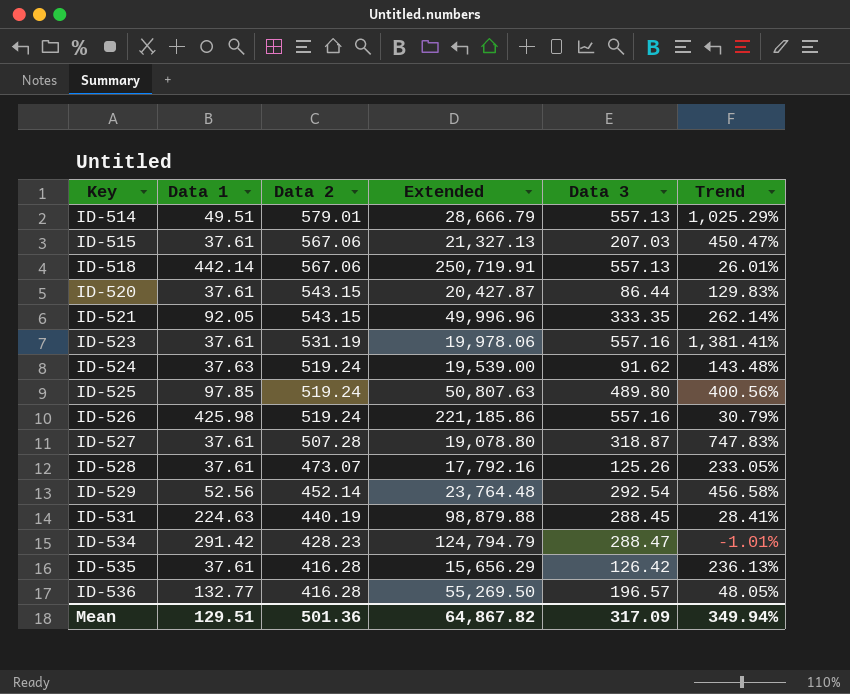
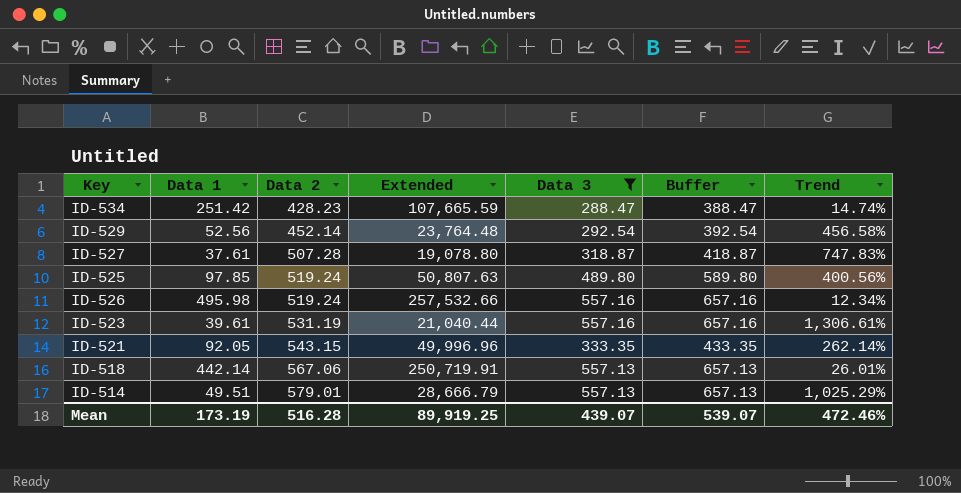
filter: none -> Data 3 >= 288.47
row order: Key ascending -> Data 2 ascending
column Buffer | formula: none -> [Data 3] + 100
ID-534 | Data 1: 291.42 -> 251.42
ID-534 | Extended: 124,794.79 -> 107,665.59
ID-534 | Trend: -1.01% -> 14.74%
ID-526 | Data 1: 425.98 -> 495.98
ID-526 | Extended: 221,185.86 -> 257,532.66
ID-526 | Trend: 30.79% -> 12.34%
ID-523 | Data 1: 37.61 -> 39.61
ID-523 | Extended: 19,978.06 -> 21,040.44
ID-523 | Trend: 1,381.41% -> 1,306.61%
Mean | Data 1: 129.51 -> 173.19
Mean | Data 2: 501.36 -> 516.28
Mean | Extended: 64,867.82 -> 89,919.25
Mean | Data 3: 317.09 -> 439.07
Mean | Trend: 349.94% -> 472.46%

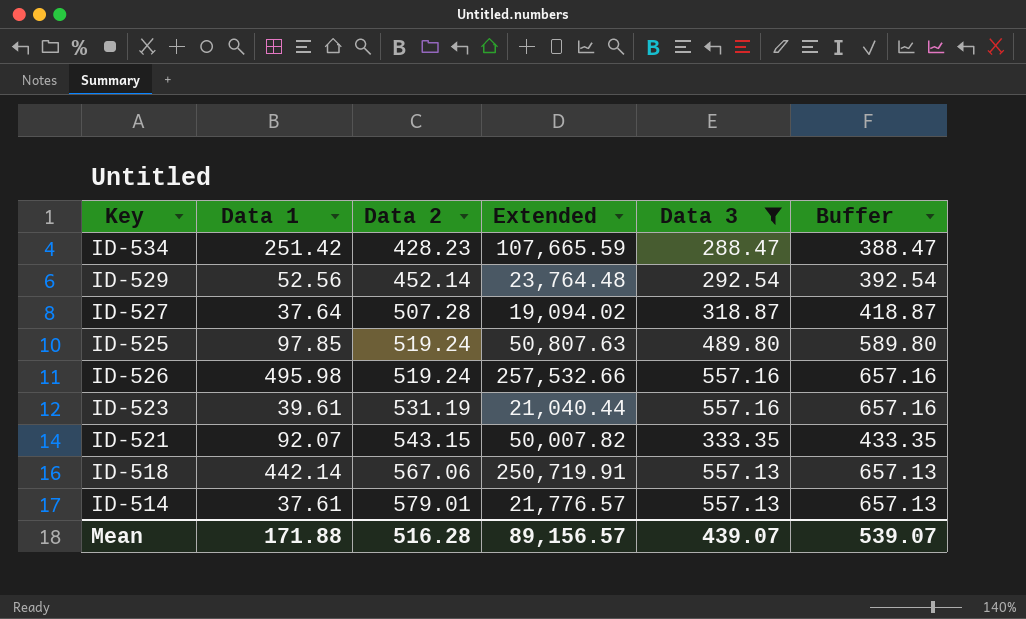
column Trend | formula: ([Data 3] - [Data 1]) / [Data 1] -> none
ID-527 | Data 1: 37.61 -> 37.64
ID-527 | Extended: 19,078.80 -> 19,094.02
ID-521 | Data 1: 92.05 -> 92.07
ID-521 | Extended: 49,996.96 -> 50,007.82
ID-514 | Data 1: 49.51 -> 37.61
ID-514 | Extended: 28,666.79 -> 21,776.57
Mean | Data 1: 173.19 -> 171.88
Mean | Extended: 89,919.25 -> 89,156.57

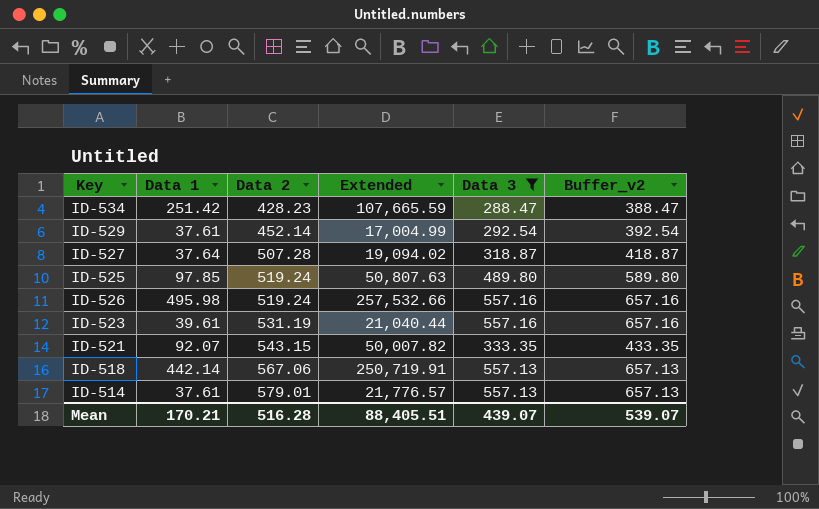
column name: Buffer -> Buffer_v2
ID-529 | Data 1: 52.56 -> 37.61
ID-529 | Extended: 23,764.48 -> 17,004.99
Mean | Data 1: 171.88 -> 170.21
Mean | Extended: 89,156.57 -> 88,405.51

